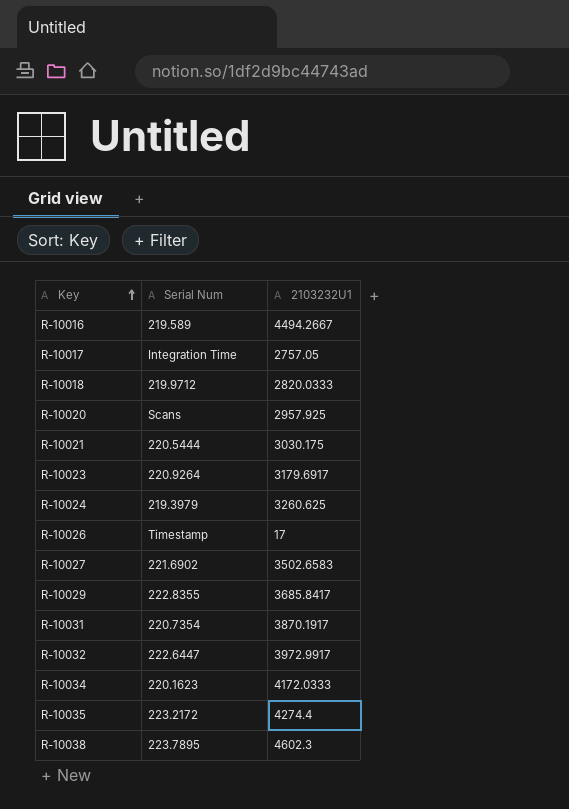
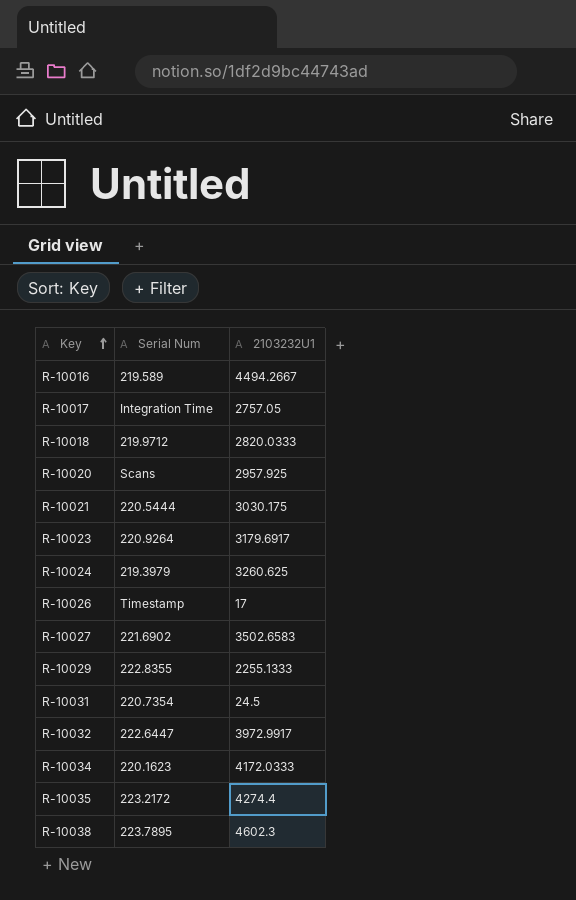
R-10029 | 2103232U1: 3685.8417 -> 2255.1333
R-10031 | 2103232U1: 3870.1917 -> 24.5

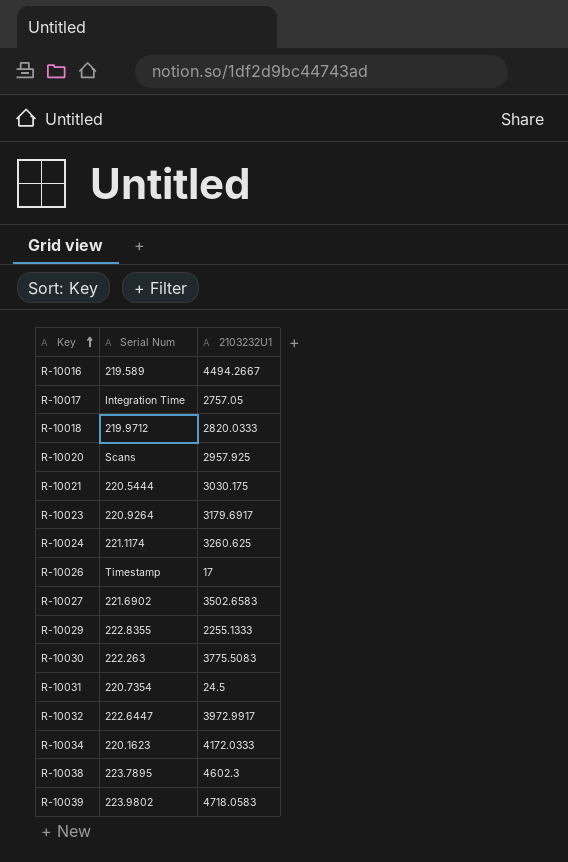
row R-10035: 223.2172 | 4274.4 -> none
R-10024 | Serial Num: 219.3979 -> 221.1174
row R-10030: none -> 222.263 | 3775.5083
row R-10039: none -> 223.9802 | 4718.0583

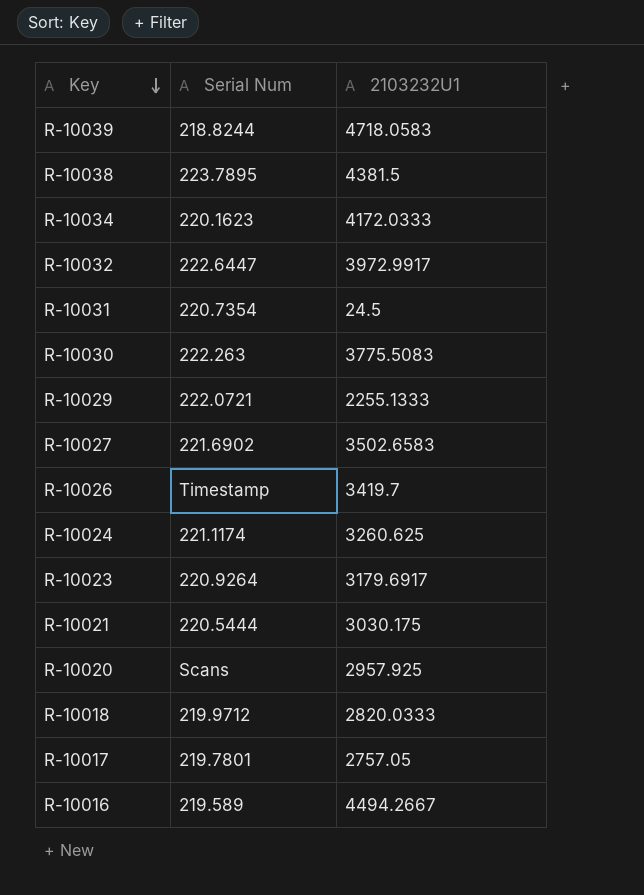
row order: Key ascending -> Key descending
R-10039 | Serial Num: 223.9802 -> 218.8244
R-10038 | 2103232U1: 4602.3 -> 4381.5
R-10029 | Serial Num: 222.8355 -> 222.0721
R-10026 | 2103232U1: 17 -> 3419.7
R-10017 | Serial Num: Integration Time -> 219.7801

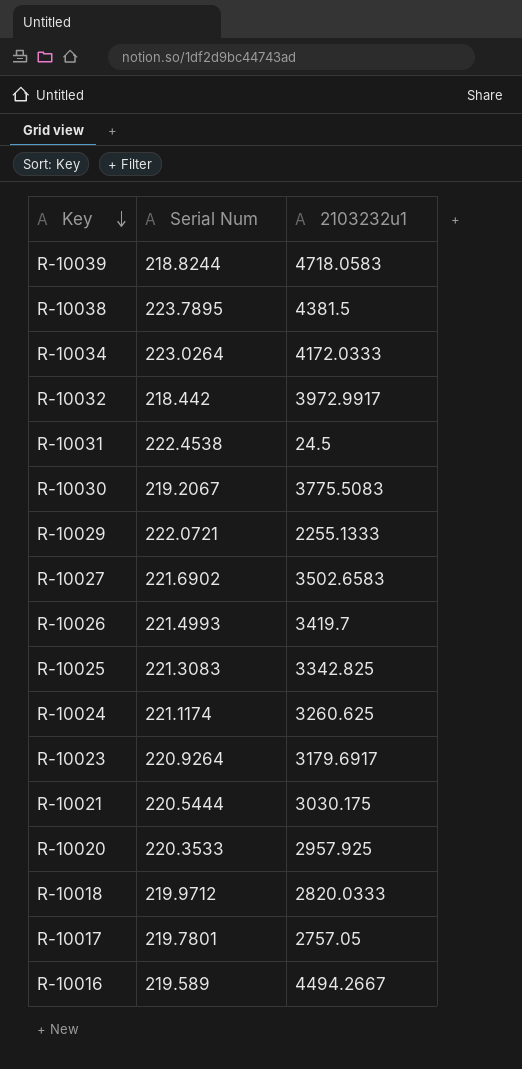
column name: 2103232U1 -> 2103232u1
R-10034 | Serial Num: 220.1623 -> 223.0264
R-10032 | Serial Num: 222.6447 -> 218.442
R-10031 | Serial Num: 220.7354 -> 222.4538
R-10030 | Serial Num: 222.263 -> 219.2067
R-10026 | Serial Num: Timestamp -> 221.4993
row R-10025: none -> 221.3083 | 3342.825
R-10020 | Serial Num: Scans -> 220.3533

